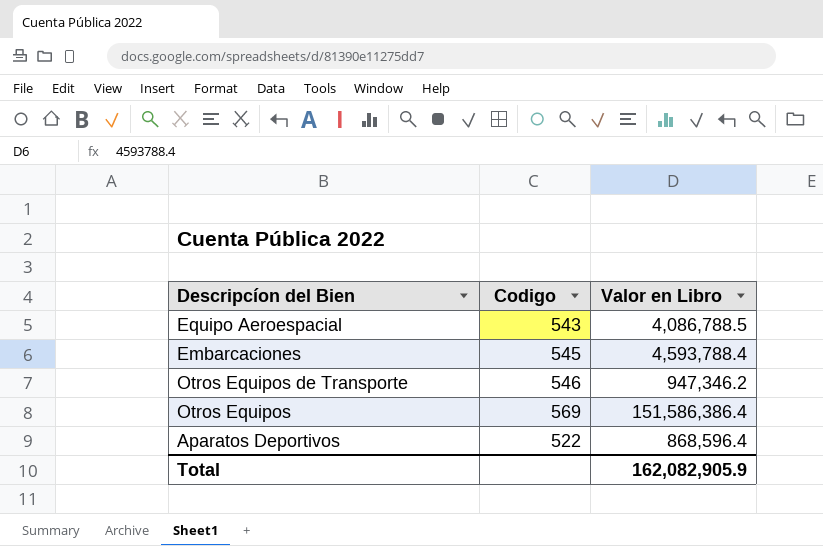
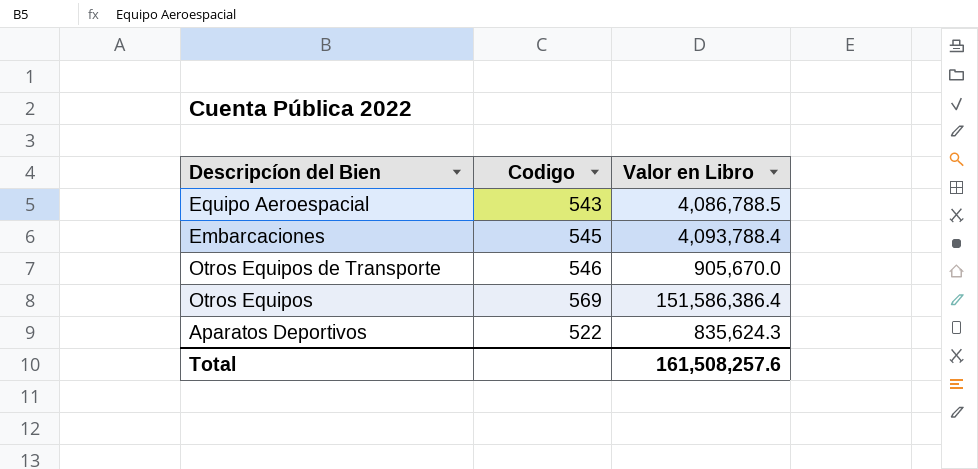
Embarcaciones | Valor en Libro: 4,593,788.4 -> 4,093,788.4
Otros Equipos de Transporte | Valor en Libro: 947,346.2 -> 905,670.0
Aparatos Deportivos | Valor en Libro: 868,596.4 -> 835,624.3
Total | Valor en Libro: 162,082,905.9 -> 161,508,257.6

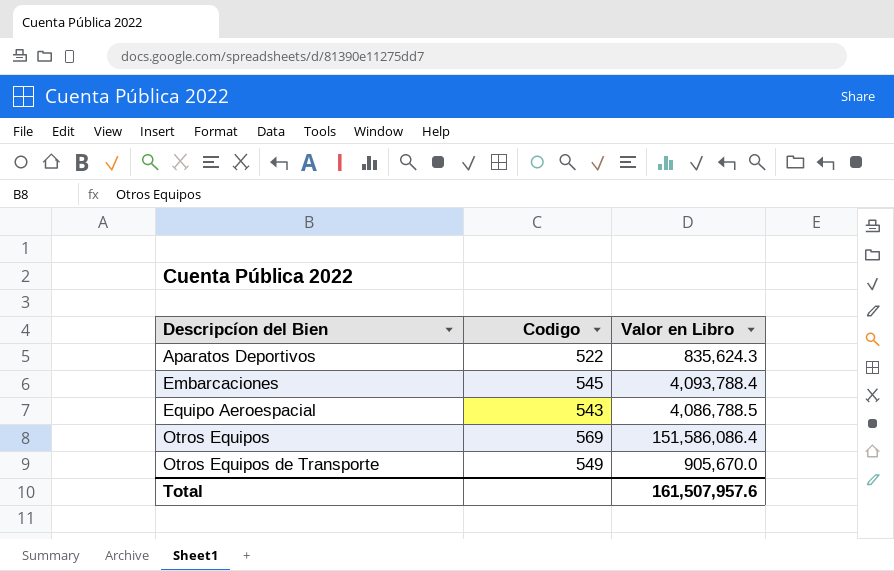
row order: none -> Descripcíon del Bien ascending
Otros Equipos | Valor en Libro: 151,586,386.4 -> 151,586,086.4
Otros Equipos de Transporte | Codigo: 546 -> 549
Total | Valor en Libro: 161,508,257.6 -> 161,507,957.6

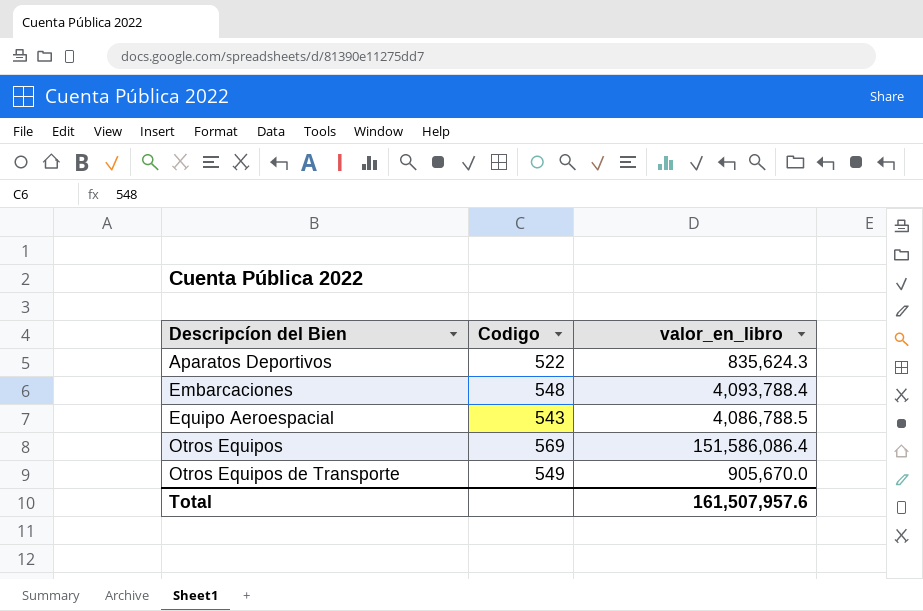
column name: Valor en Libro -> valor_en_libro
Embarcaciones | Codigo: 545 -> 548

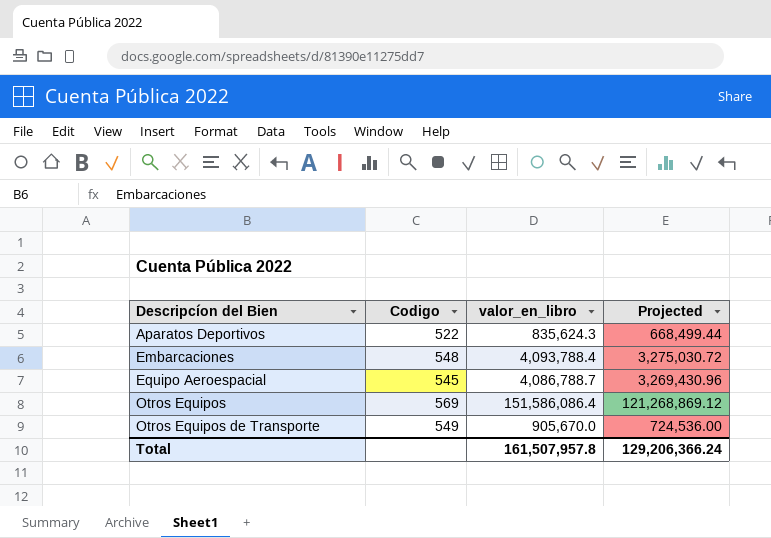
column Projected | formula: none -> [valor_en_libro] * 0.8
Equipo Aeroespacial | Codigo: 543 -> 545
Equipo Aeroespacial | valor_en_libro: 4,086,788.5 -> 4,086,788.7
Total | valor_en_libro: 161,507,957.6 -> 161,507,957.8

